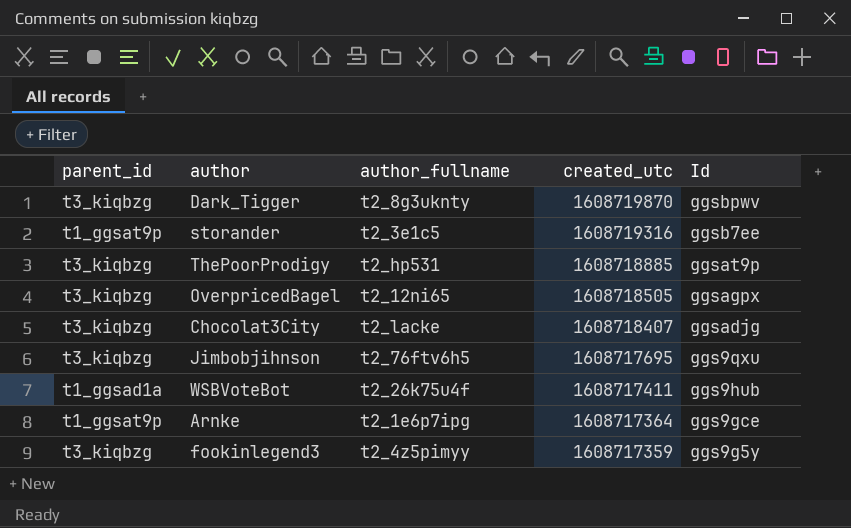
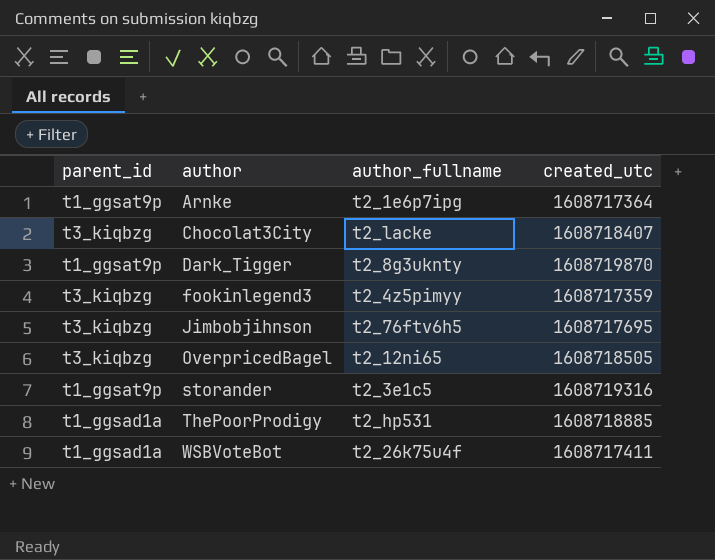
row order: created_utc descending -> author ascending
column Id | position: 5 -> none
Dark_Tigger | parent_id: t3_kiqbzg -> t1_ggsat9p
ThePoorProdigy | parent_id: t3_kiqbzg -> t1_ggsad1a

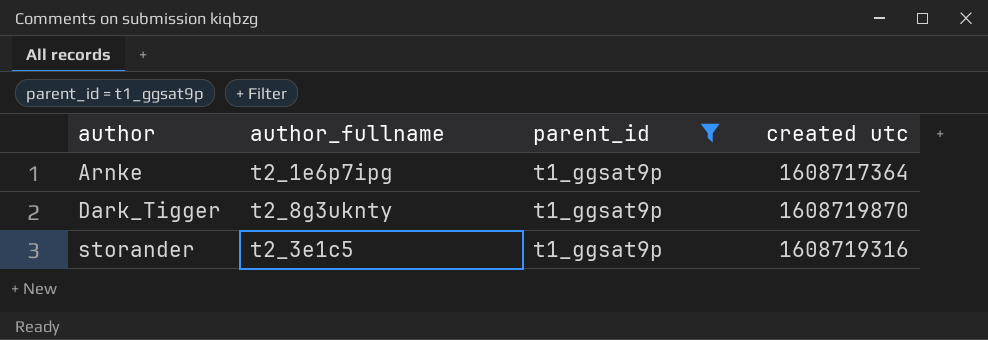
filter: none -> parent_id = t1_ggsat9p
column parent_id | position: 1 -> 3
column name: created_utc -> created utc

